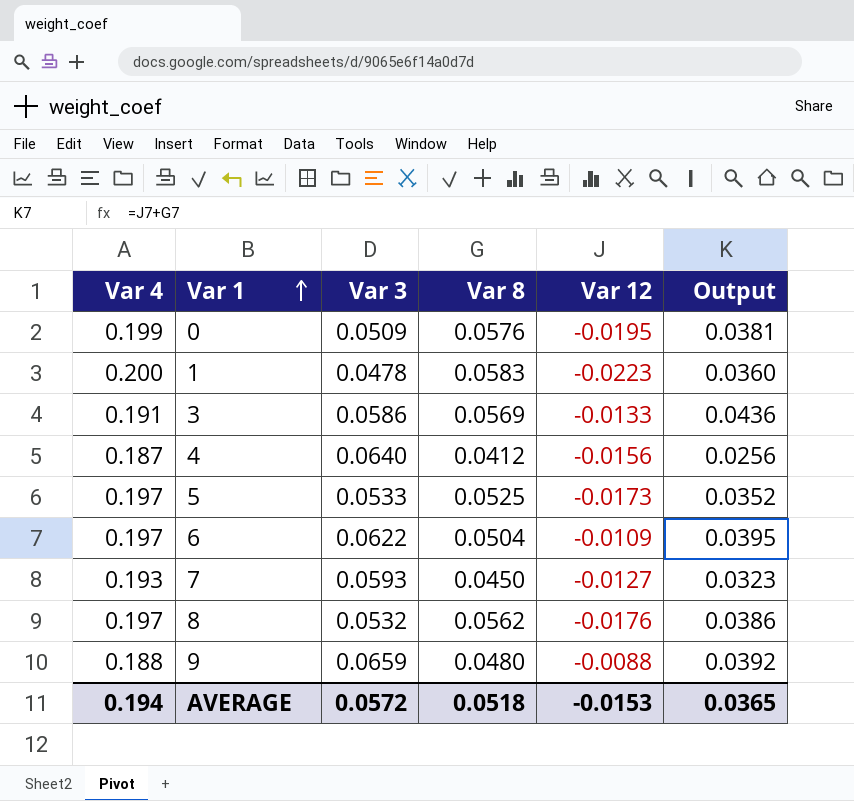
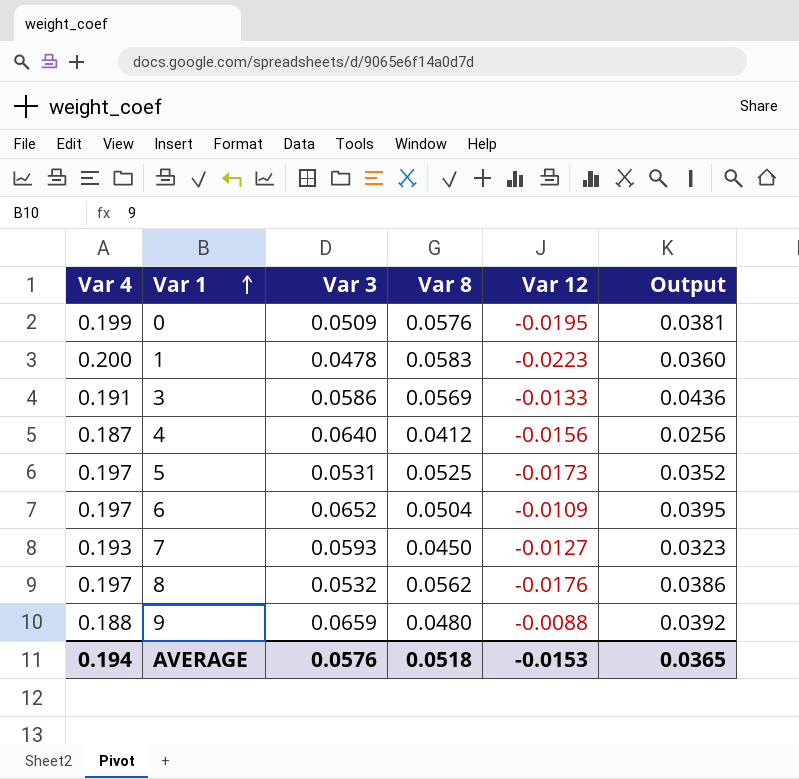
5 | Var 3: 0.0533 -> 0.0531
6 | Var 3: 0.0622 -> 0.0652
AVERAGE | Var 3: 0.0572 -> 0.0576

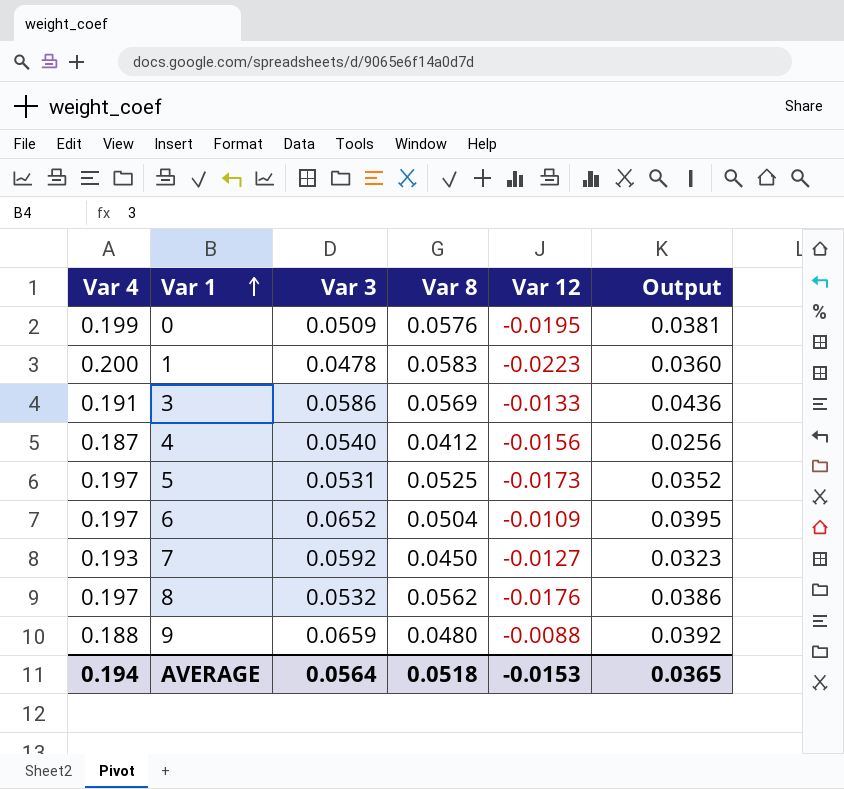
4 | Var 3: 0.0640 -> 0.0540
7 | Var 3: 0.0593 -> 0.0592
AVERAGE | Var 3: 0.0576 -> 0.0564

